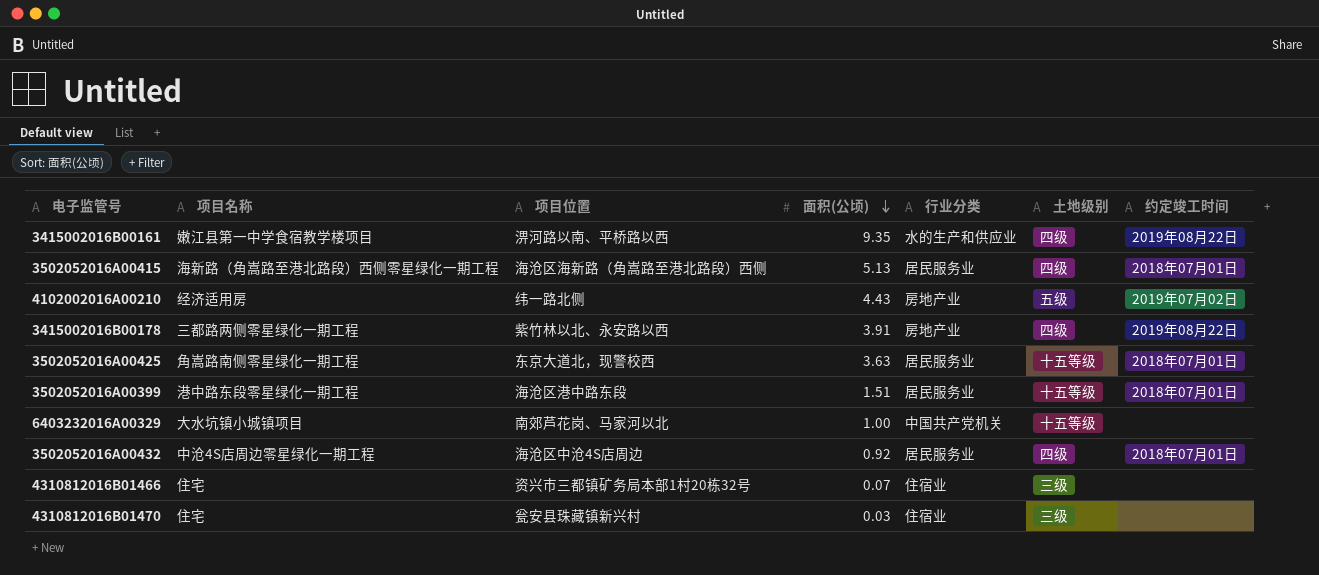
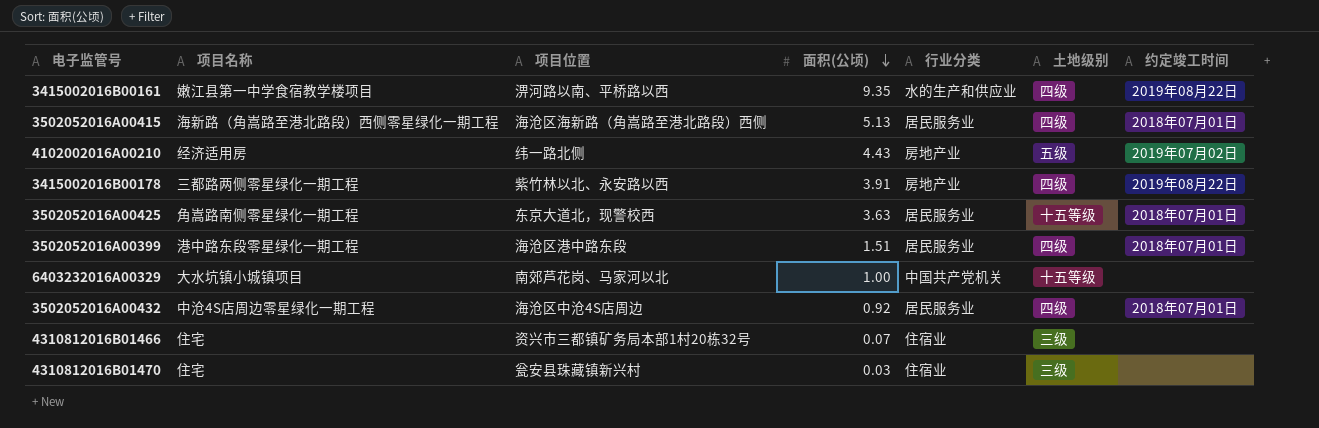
3502052016A00399 | 土地级别: 十五等级 -> 四级

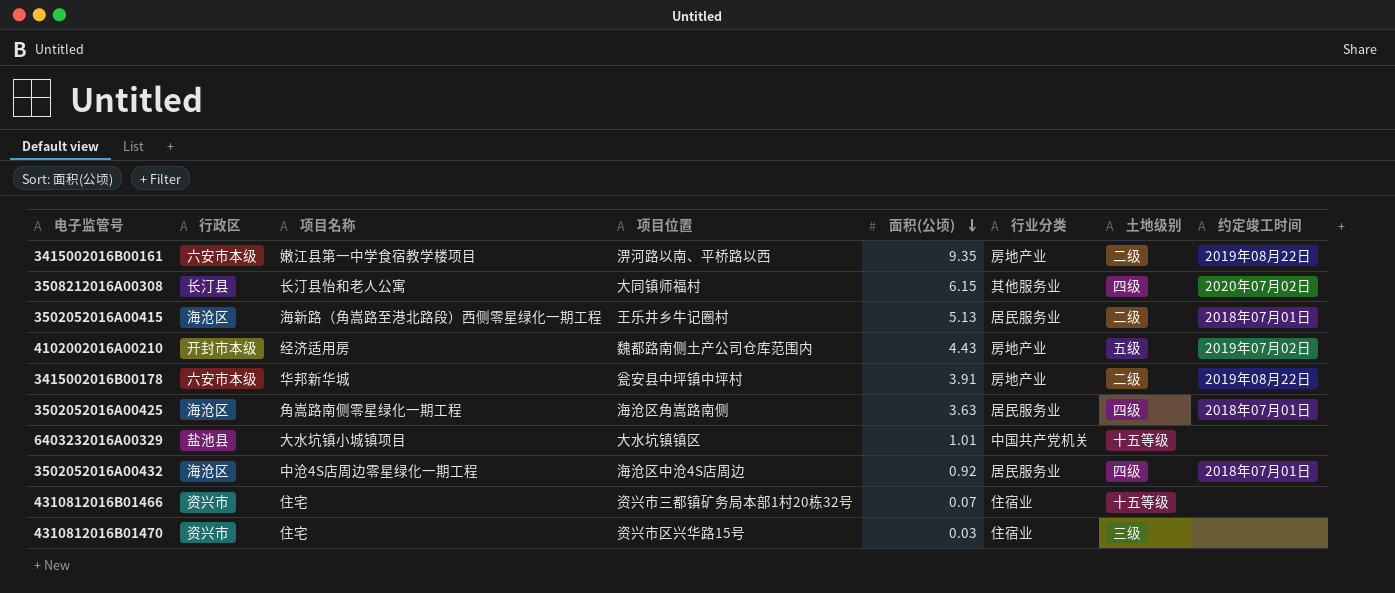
column 行政区 | position: none -> 2
row 3502052016A00399: 港中路东段零星绿化一期工程 | 海沧区港中路东段 | 1.51 | 居民服务业 | 四级 | 2018年07月01日 -> none
3415002016B00161 | 行业分类: 水的生产和供应业 -> 房地产业
3415002016B00161 | 土地级别: 四级 -> 二级
row 3508212016A00308: none -> 长汀县 | 长汀县怡和老人公寓 | 大同镇师福村 | 6.15 | 其他服务业 | 四级 | 2020年07月02日
3502052016A00415 | 项目位置: 海沧区海新路（角嵩路至港北路段）西侧 -> 王乐井乡牛记圈村
3502052016A00415 | 土地级别: 四级 -> 二级
4102002016A00210 | 项目位置: 纬一路北侧 -> 魏都路南侧土产公司仓库范围内
3415002016B00178 | 项目名称: 三都路两侧零星绿化一期工程 -> 华邦新华城
3415002016B00178 | 项目位置: 紫竹林以北、永安路以西 -> 瓮安县中坪镇中坪村
3415002016B00178 | 土地级别: 四级 -> 二级
3502052016A00425 | 项目位置: 东京大道北，现警校西 -> 海沧区角嵩路南侧
3502052016A00425 | 土地级别: 十五等级 -> 四级
6403232016A00329 | 项目位置: 南郊芦花岗、马家河以北 -> 大水坑镇镇区
6403232016A00329 | 面积(公顷): 1.00 -> 1.01
4310812016B01466 | 土地级别: 三级 -> 十五等级
4310812016B01470 | 项目位置: 瓮安县珠藏镇新兴村 -> 资兴市区兴华路15号

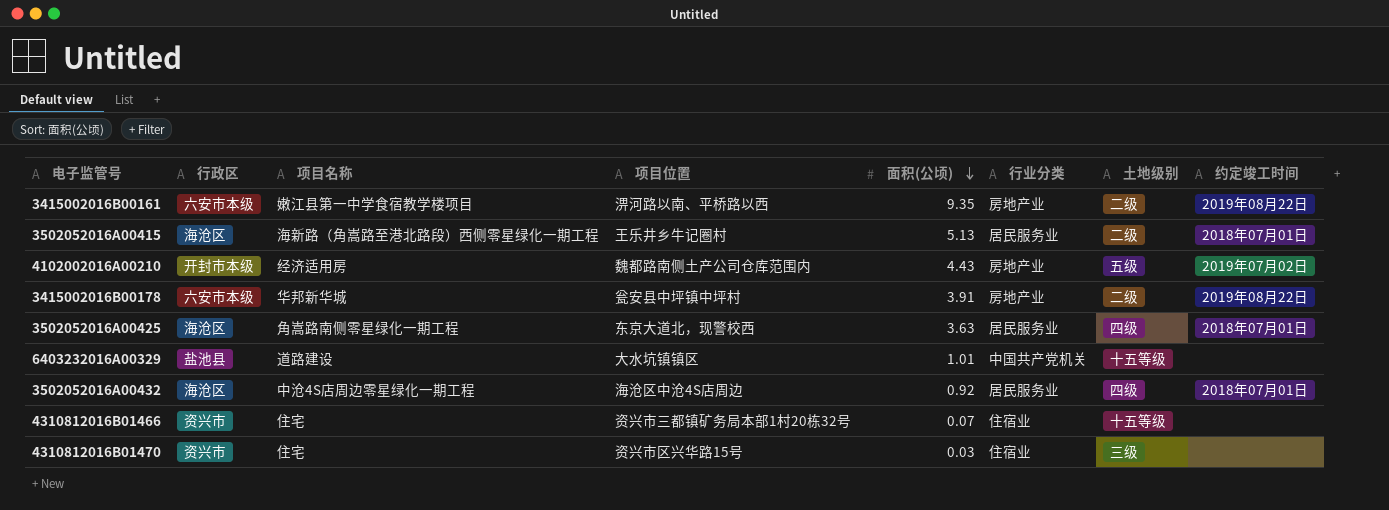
row 3508212016A00308: 长汀县 | 长汀县怡和老人公寓 | 大同镇师福村 | 6.15 | 其他服务业 | 四级 | 2020年07月02日 -> none
3502052016A00425 | 项目位置: 海沧区角嵩路南侧 -> 东京大道北，现警校西
6403232016A00329 | 项目名称: 大水坑镇小城镇项目 -> 道路建设

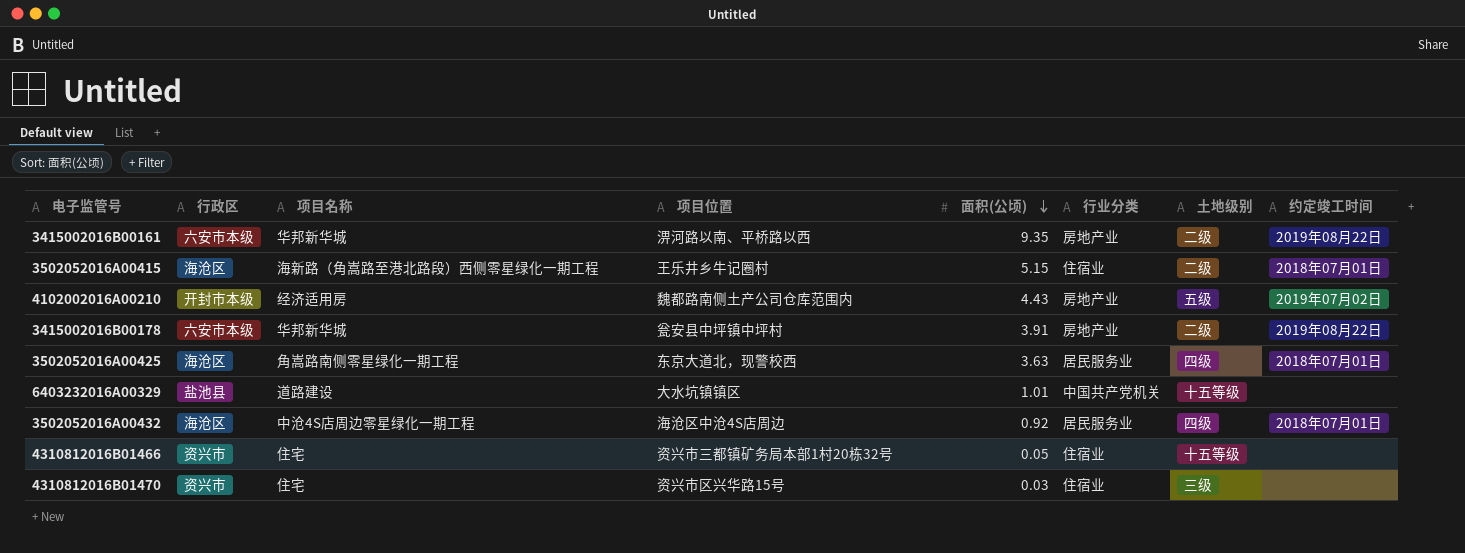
3415002016B00161 | 项目名称: 嫩江县第一中学食宿教学楼项目 -> 华邦新华城
3502052016A00415 | 面积(公顷): 5.13 -> 5.15
3502052016A00415 | 行业分类: 居民服务业 -> 住宿业
4310812016B01466 | 面积(公顷): 0.07 -> 0.05

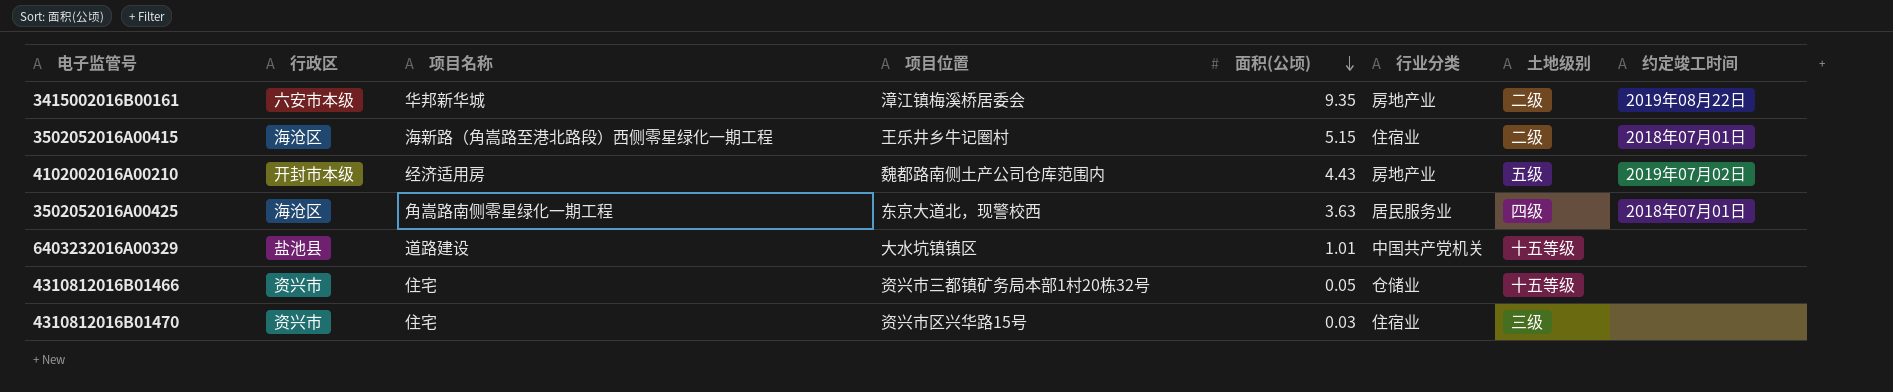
row 3415002016B00178: 六安市本级 | 华邦新华城 | 瓮安县中坪镇中坪村 | 3.91 | 房地产业 | 二级 | 2019年08月22日 -> none
row 3502052016A00432: 海沧区 | 中沧4S店周边零星绿化一期工程 | 海沧区中沧4S店周边 | 0.92 | 居民服务业 | 四级 | 2018年07月01日 -> none
3415002016B00161 | 项目位置: 淠河路以南、平桥路以西 -> 漳江镇梅溪桥居委会
4310812016B01466 | 行业分类: 住宿业 -> 仓储业

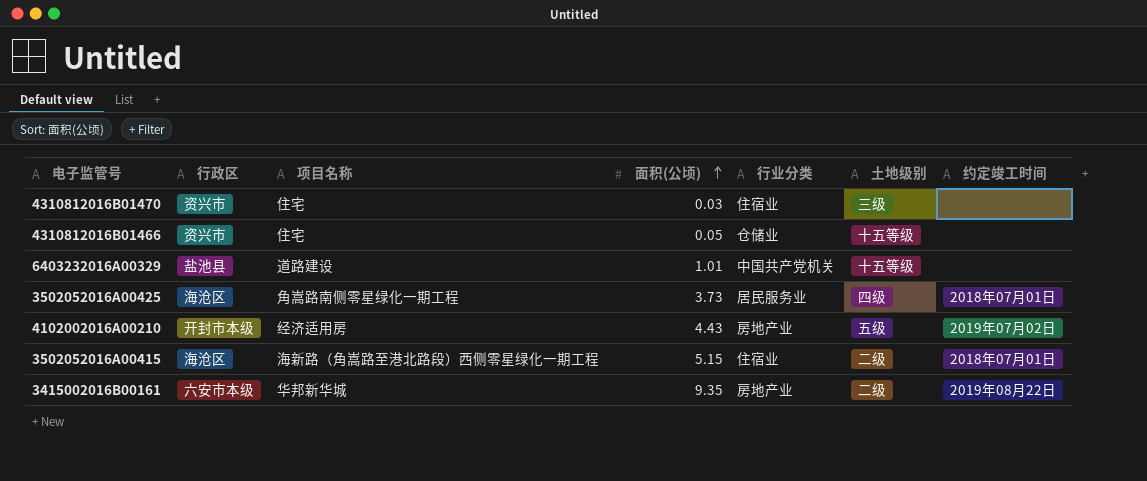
row order: 面积(公顷) descending -> 面积(公顷) ascending
column 项目位置 | position: 4 -> none
3502052016A00425 | 面积(公顷): 3.63 -> 3.73

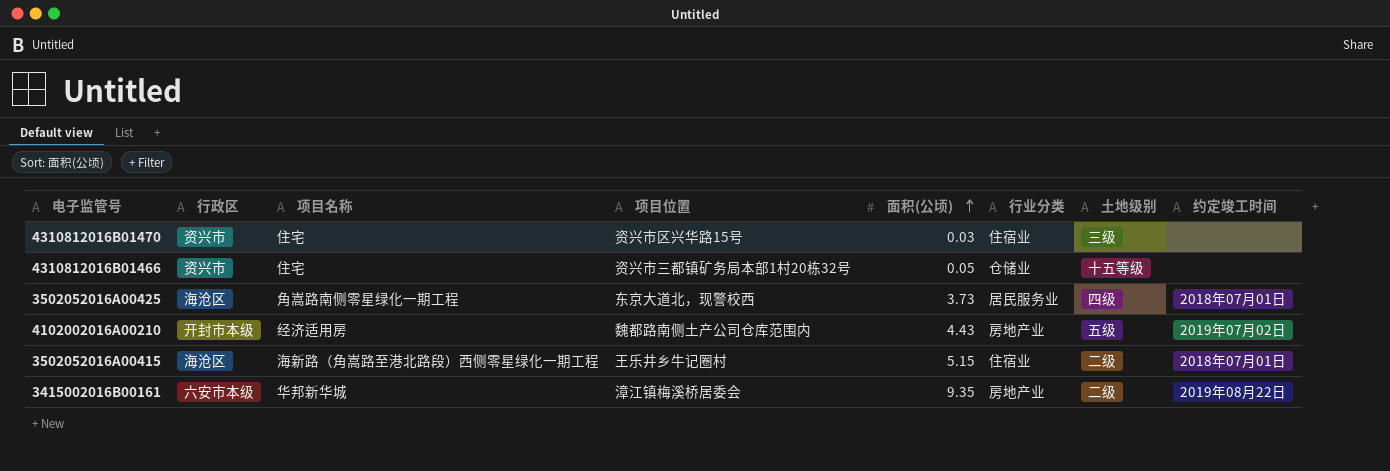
column 项目位置 | position: none -> 4
row 6403232016A00329: 盐池县 | 道路建设 | 1.01 | 中国共产党机关 | 十五等级 | none -> none

